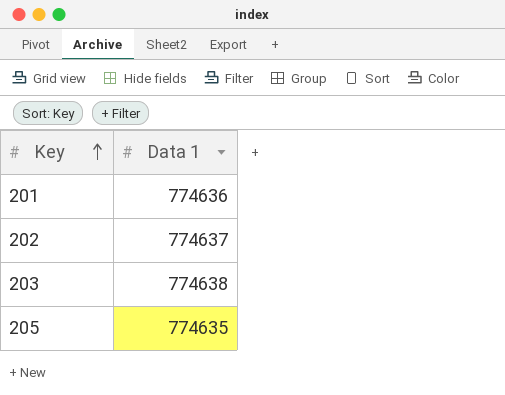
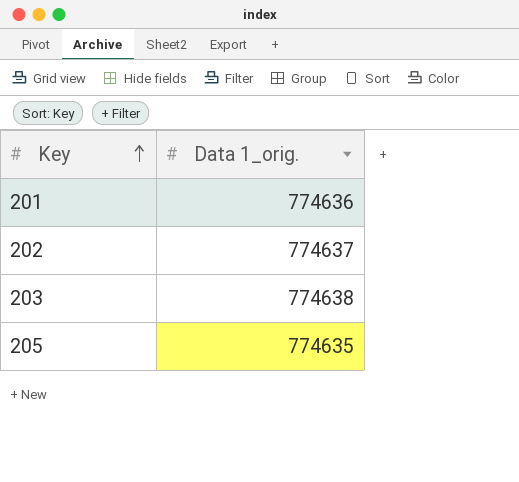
column name: Data 1 -> Data 1_orig.

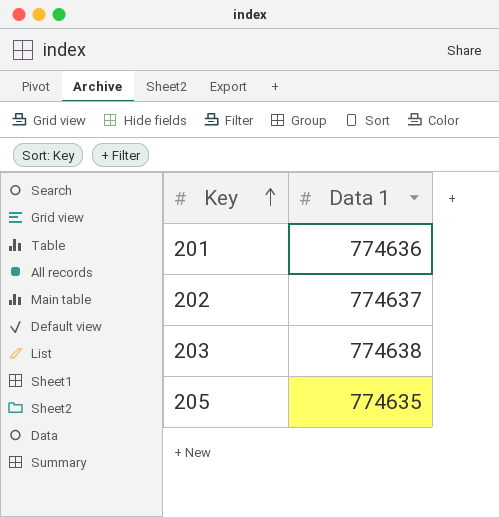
column name: Data 1_orig. -> Data 1

